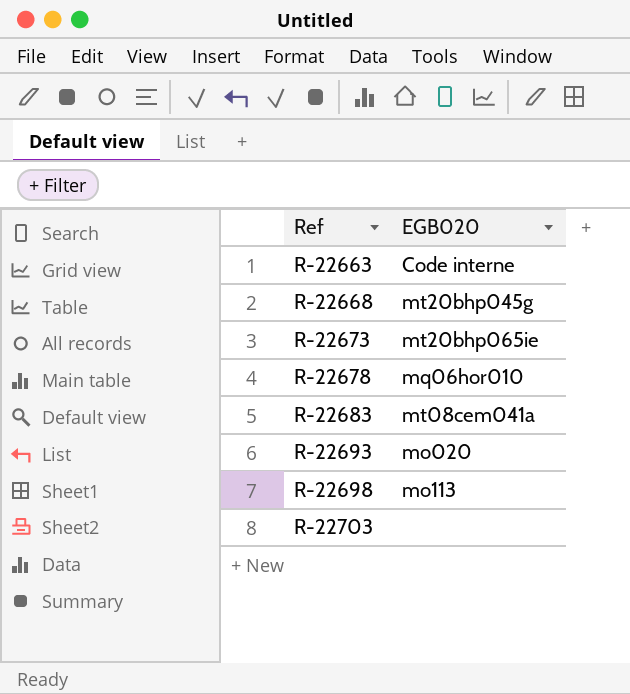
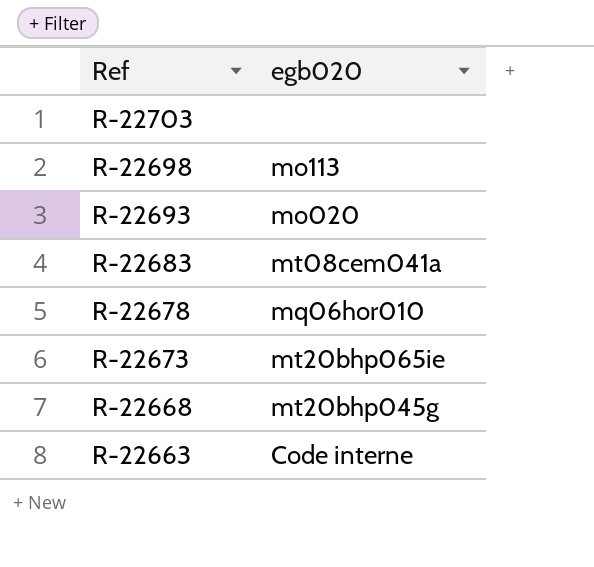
row order: Ref ascending -> Ref descending
column name: EGB020 -> egb020

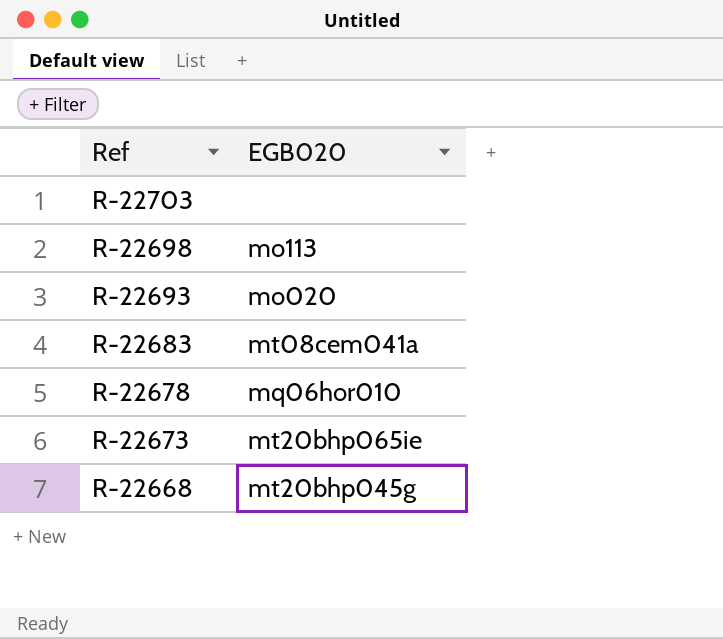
column name: egb020 -> EGB020
row R-22663: Code interne -> none

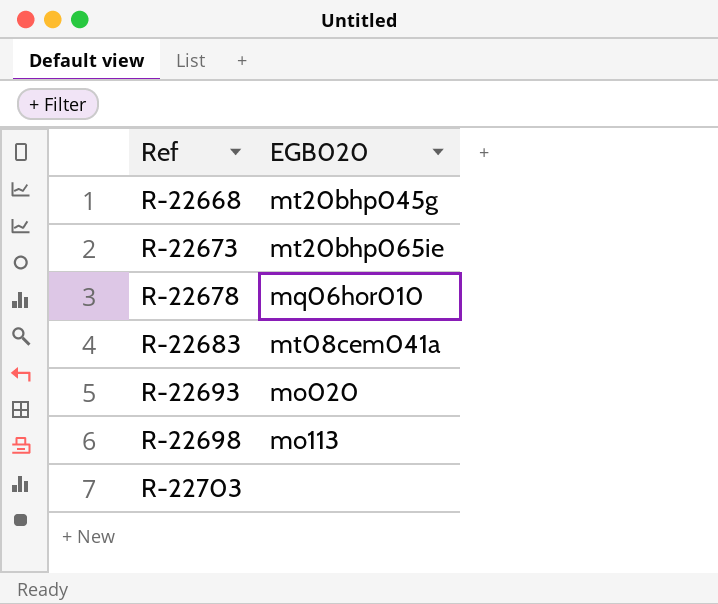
row order: Ref descending -> Ref ascending

